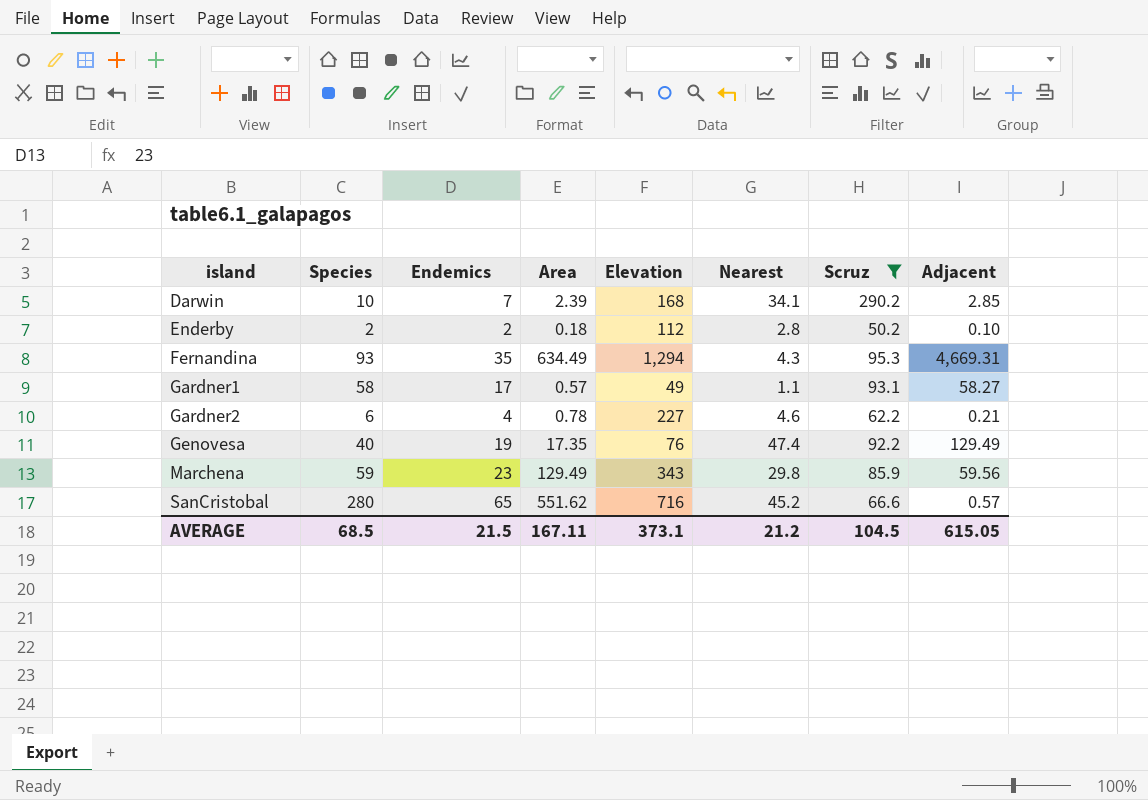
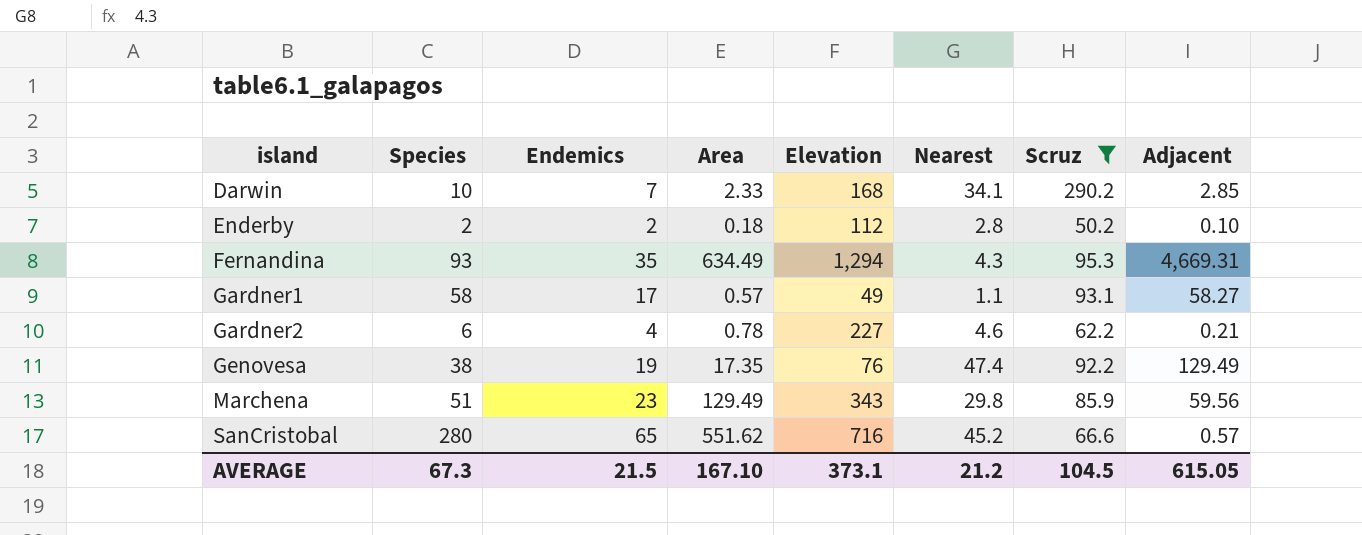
Darwin | Area: 2.39 -> 2.33
Genovesa | Species: 40 -> 38
Marchena | Species: 59 -> 51
AVERAGE | Species: 68.5 -> 67.3
AVERAGE | Area: 167.11 -> 167.10

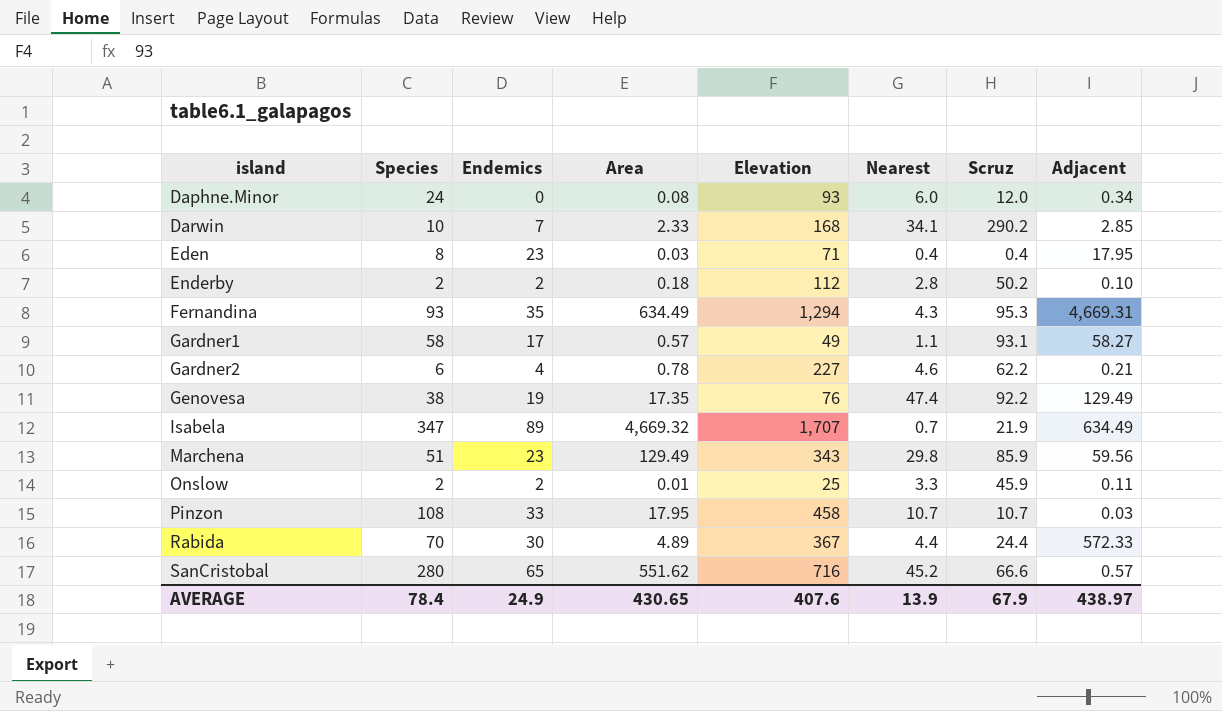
filter: Scruz >= 50.2 -> none
AVERAGE | Species: 67.3 -> 78.4
AVERAGE | Endemics: 21.5 -> 24.9
AVERAGE | Area: 167.10 -> 430.65
AVERAGE | Elevation: 373.1 -> 407.6
AVERAGE | Nearest: 21.2 -> 13.9
AVERAGE | Scruz: 104.5 -> 67.9
AVERAGE | Adjacent: 615.05 -> 438.97

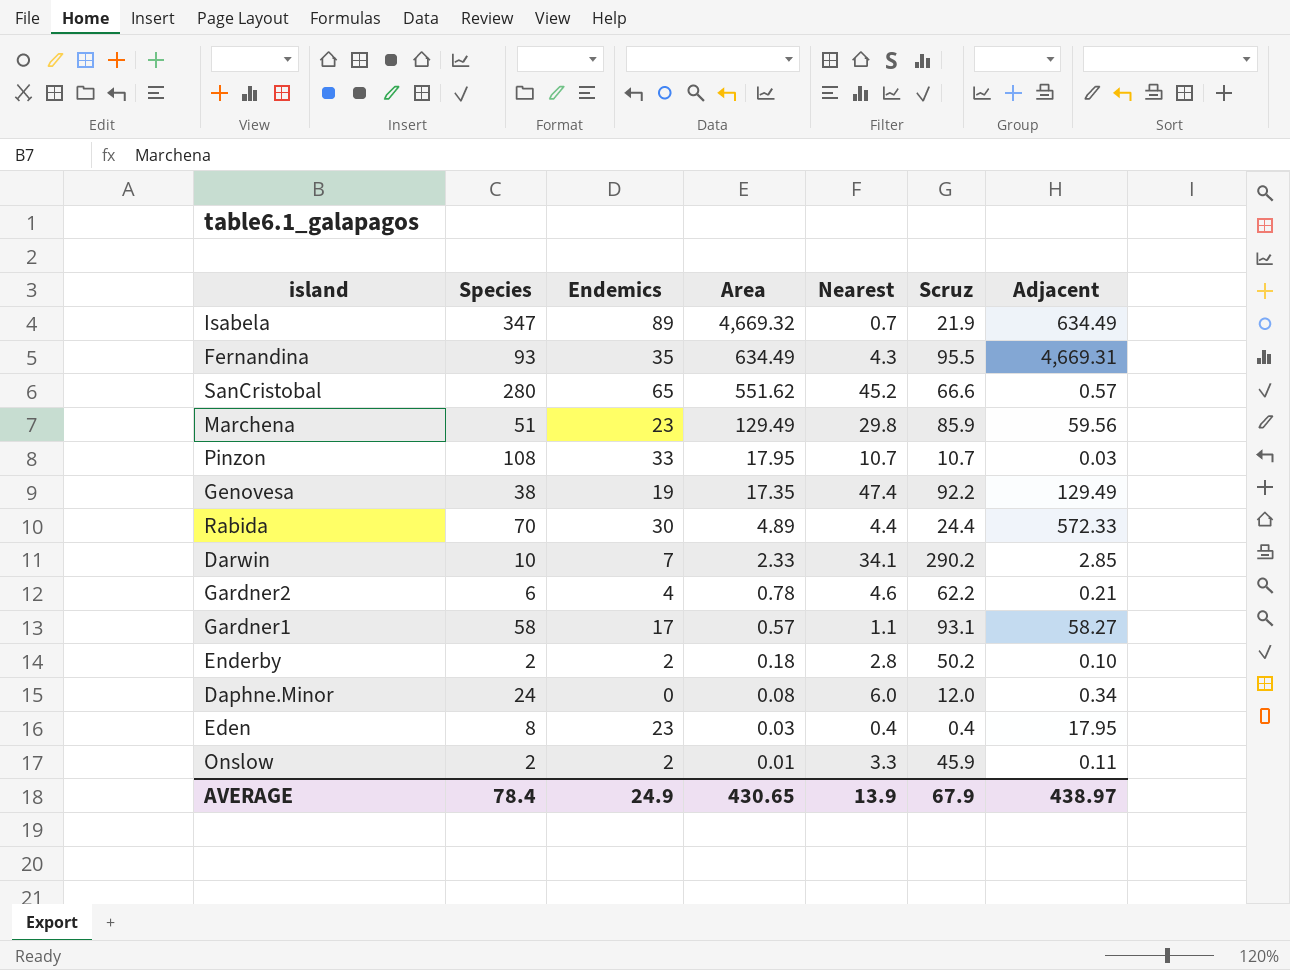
row order: island ascending -> Area descending
column Elevation | position: 5 -> none
Fernandina | Scruz: 95.3 -> 95.5

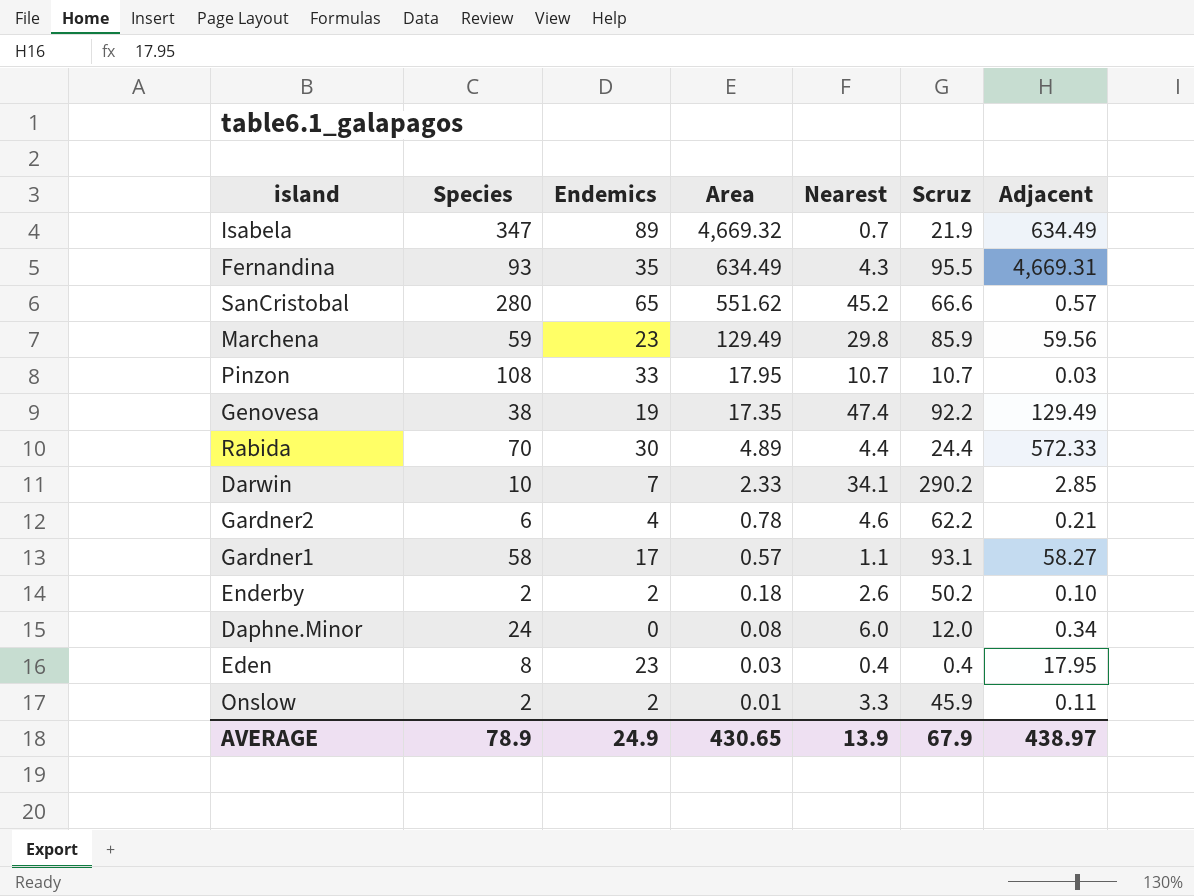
Marchena | Species: 51 -> 59
Enderby | Nearest: 2.8 -> 2.6
AVERAGE | Species: 78.4 -> 78.9

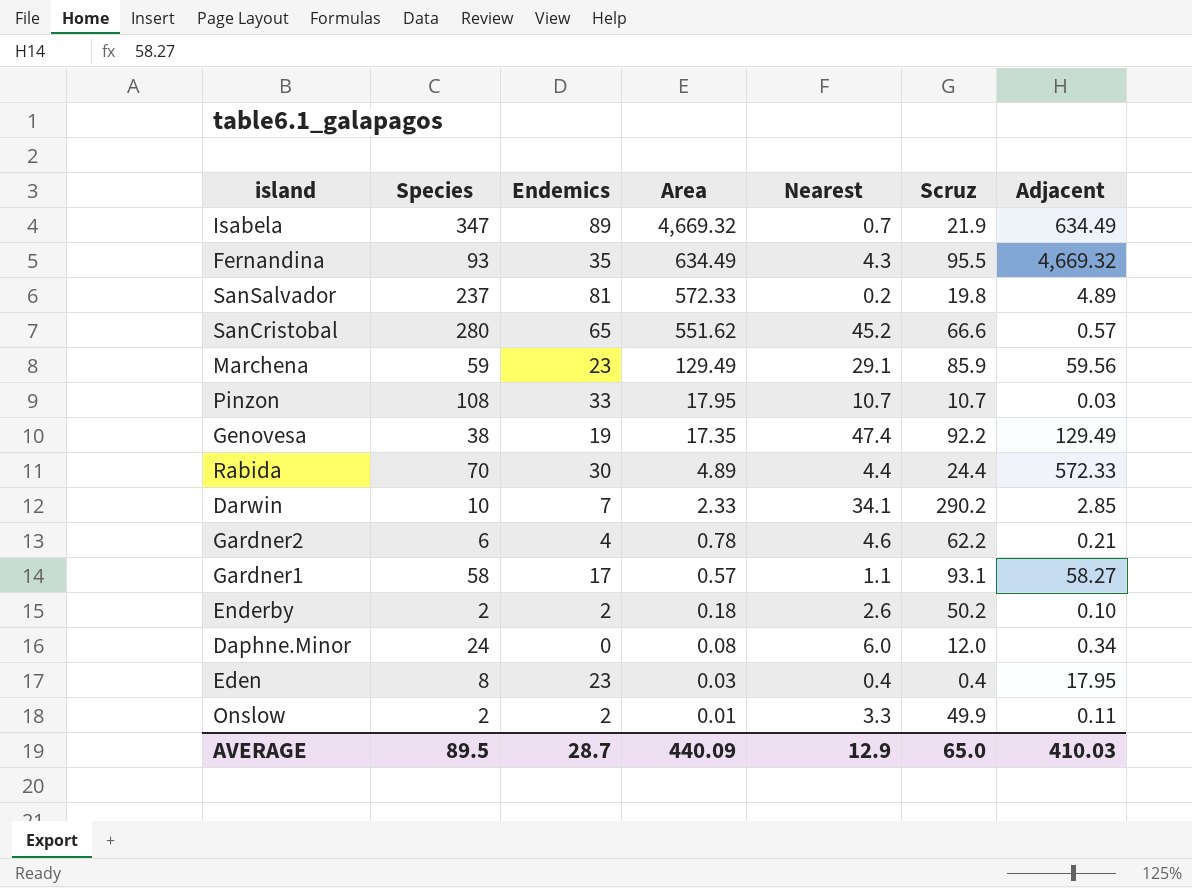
Fernandina | Adjacent: 4,669.31 -> 4,669.32
row SanSalvador: none -> 237 | 81 | 572.33 | 0.2 | 19.8 | 4.89
Marchena | Nearest: 29.8 -> 29.1
Onslow | Scruz: 45.9 -> 49.9
AVERAGE | Species: 78.9 -> 89.5
AVERAGE | Endemics: 24.9 -> 28.7
AVERAGE | Area: 430.65 -> 440.09
AVERAGE | Nearest: 13.9 -> 12.9
AVERAGE | Scruz: 67.9 -> 65.0
AVERAGE | Adjacent: 438.97 -> 410.03

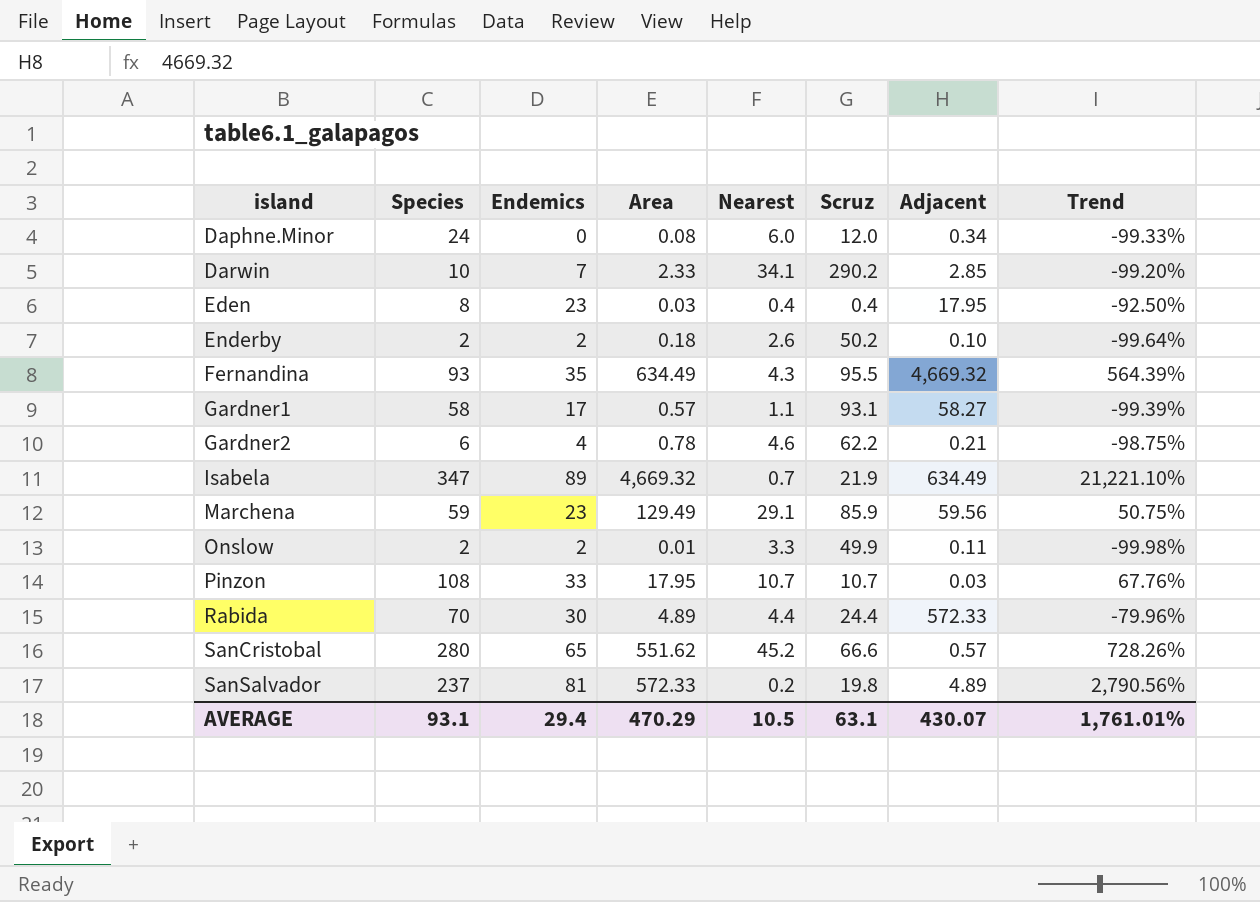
row order: Area descending -> island ascending
column Trend | formula: none -> ([Area] - [Scruz]) / [Scruz]
row Genovesa: 38 | 19 | 17.35 | 47.4 | 92.2 | 129.49 -> none
AVERAGE | Species: 89.5 -> 93.1
AVERAGE | Endemics: 28.7 -> 29.4
AVERAGE | Area: 440.09 -> 470.29
AVERAGE | Nearest: 12.9 -> 10.5
AVERAGE | Scruz: 65.0 -> 63.1
AVERAGE | Adjacent: 410.03 -> 430.07

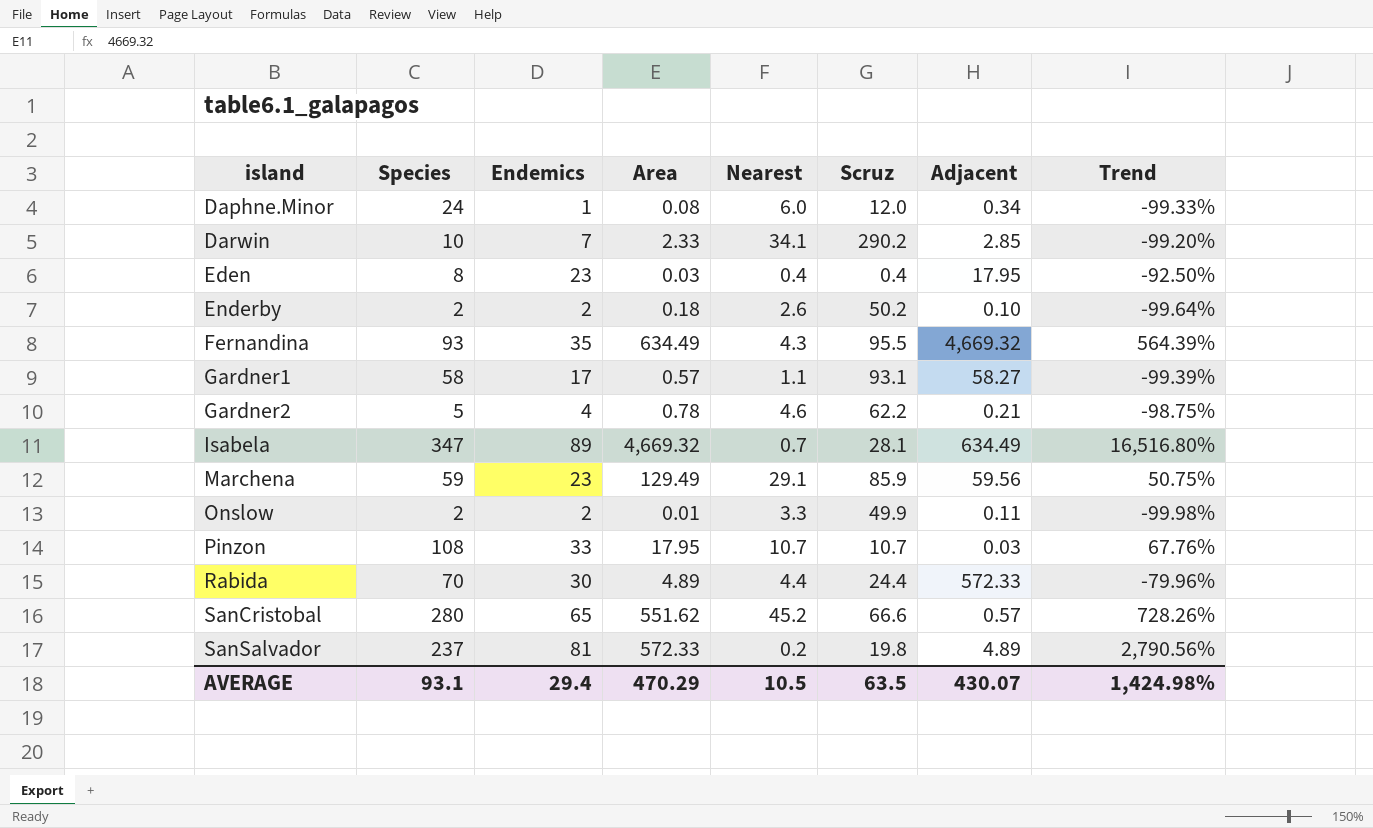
Daphne.Minor | Endemics: 0 -> 1
Gardner2 | Species: 6 -> 5
Isabela | Scruz: 21.9 -> 28.1
Isabela | Trend: 21,221.10% -> 16,516.80%
AVERAGE | Scruz: 63.1 -> 63.5
AVERAGE | Trend: 1,761.01% -> 1,424.98%

